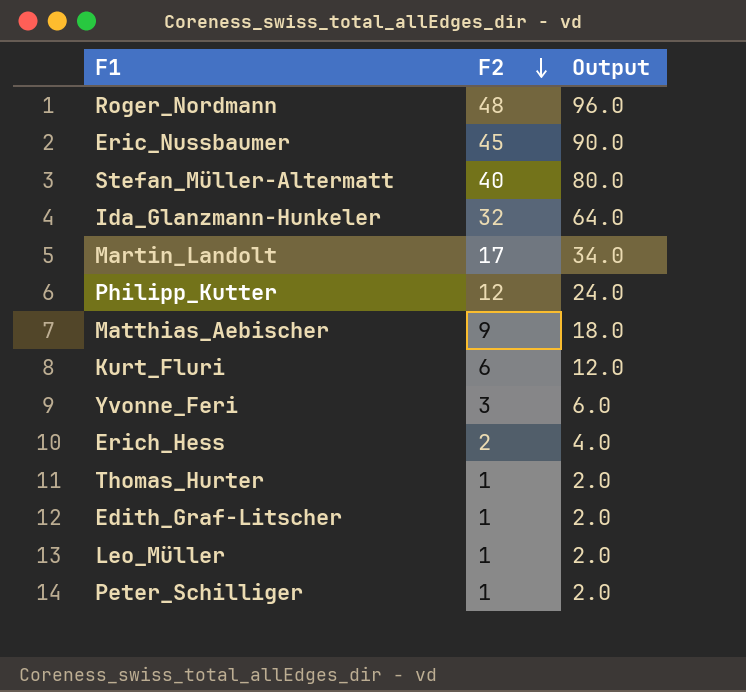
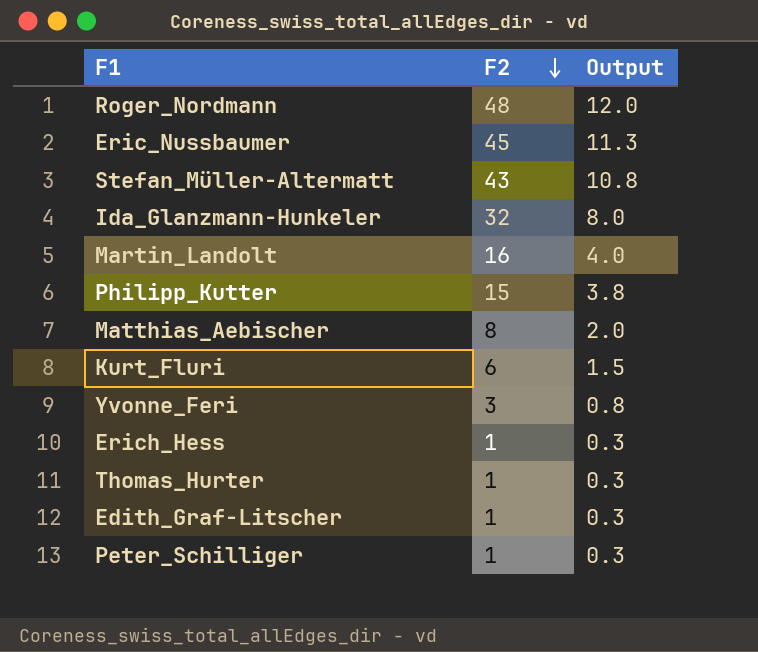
column Output | formula: [F2] * 2 -> [F2] * 0.25
row Leo_Müller: 1 | 2.0 -> none
Stefan_Müller-Altermatt | F2: 40 -> 43
Martin_Landolt | F2: 17 -> 16
Philipp_Kutter | F2: 12 -> 15
Matthias_Aebischer | F2: 9 -> 8
Erich_Hess | F2: 2 -> 1

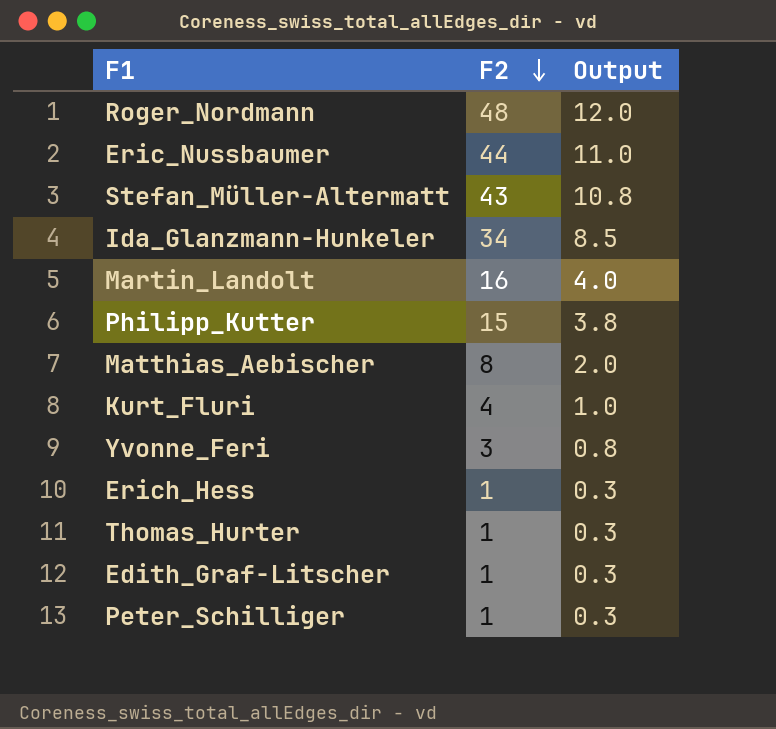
Eric_Nussbaumer | F2: 45 -> 44
Eric_Nussbaumer | Output: 11.3 -> 11.0
Ida_Glanzmann-Hunkeler | F2: 32 -> 34
Ida_Glanzmann-Hunkeler | Output: 8.0 -> 8.5
Kurt_Fluri | F2: 6 -> 4
Kurt_Fluri | Output: 1.5 -> 1.0

